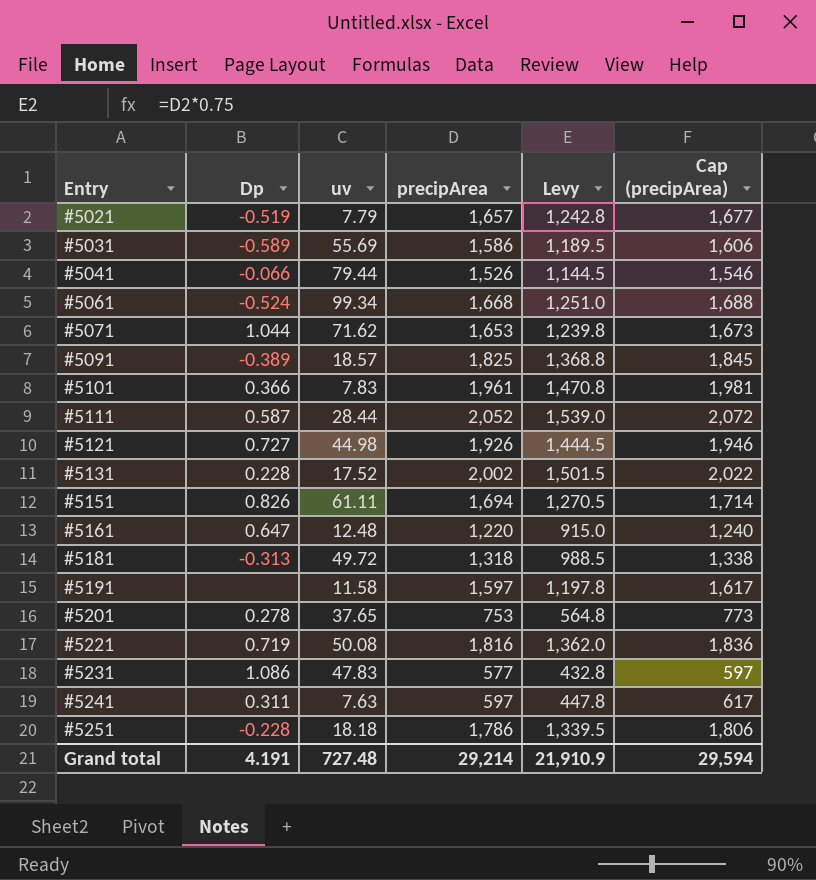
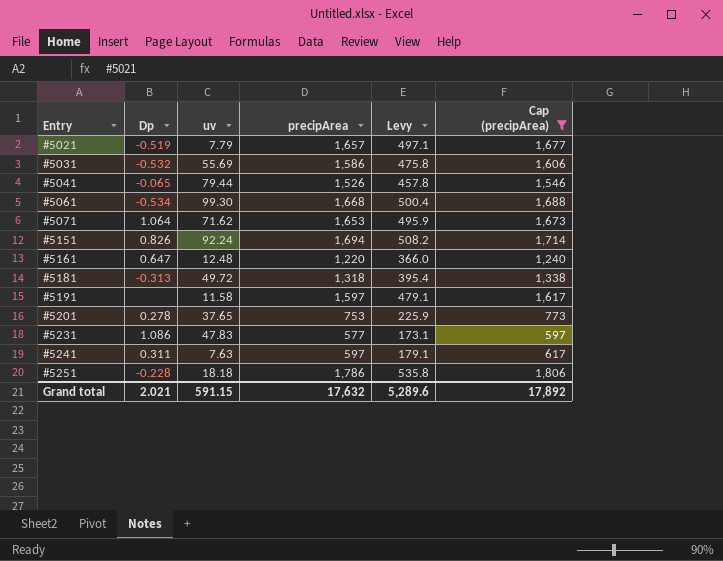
filter: none -> Cap (precipArea) <= 1,806
column Levy | formula: [precipArea] * 0.75 -> [precipArea] * 0.3
#5031 | Dp: -0.589 -> -0.532
#5041 | Dp: -0.066 -> -0.065
#5061 | Dp: -0.524 -> -0.534
#5061 | uv: 99.34 -> 99.30
#5071 | Dp: 1.044 -> 1.064
#5151 | uv: 61.11 -> 92.24
Grand total | Dp: 4.191 -> 2.021
Grand total | uv: 727.48 -> 591.15
Grand total | precipArea: 29,214 -> 17,632
Grand total | Levy: 21,910.9 -> 5,289.6
Grand total | Cap (precipArea): 29,594 -> 17,892

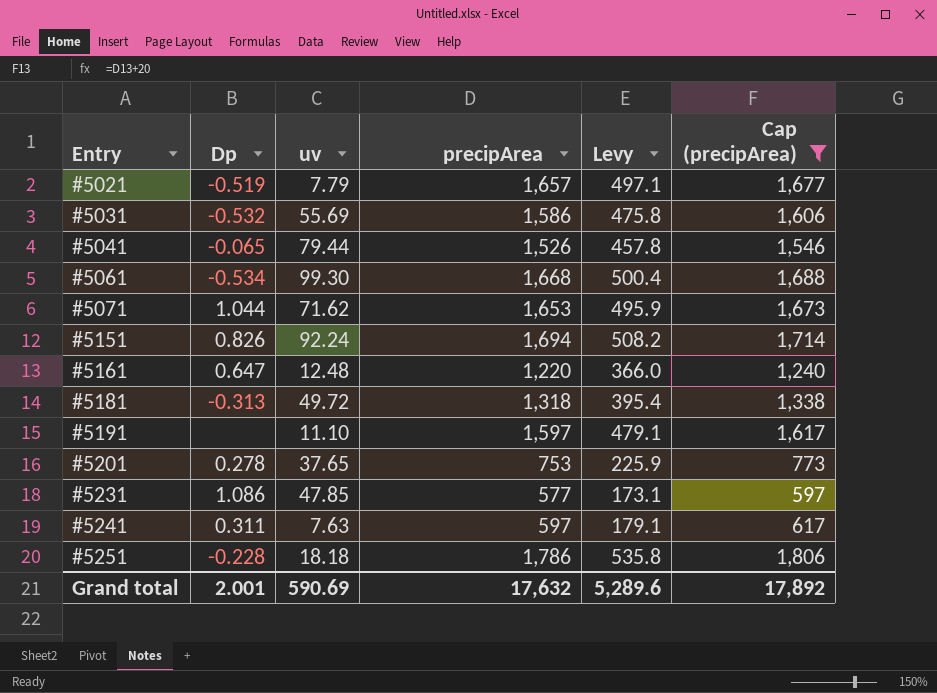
#5071 | Dp: 1.064 -> 1.044
#5191 | uv: 11.58 -> 11.10
#5231 | uv: 47.83 -> 47.85
Grand total | Dp: 2.021 -> 2.001
Grand total | uv: 591.15 -> 590.69

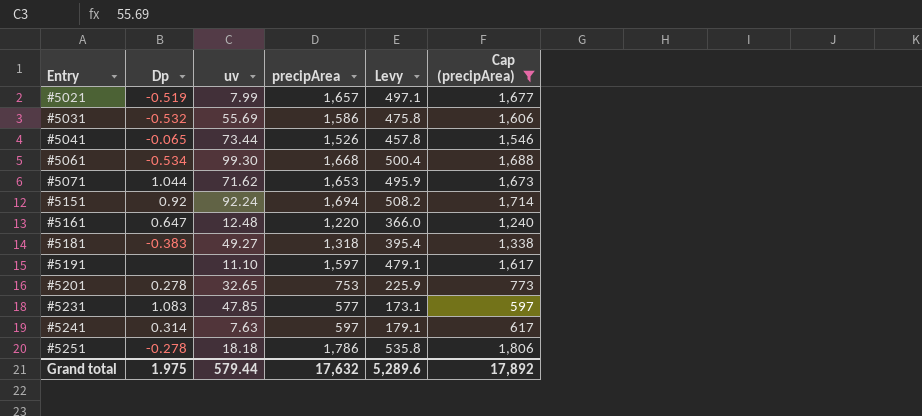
#5021 | uv: 7.79 -> 7.99
#5041 | uv: 79.44 -> 73.44
#5151 | Dp: 0.826 -> 0.92
#5181 | Dp: -0.313 -> -0.383
#5181 | uv: 49.72 -> 49.27
#5201 | uv: 37.65 -> 32.65
#5231 | Dp: 1.086 -> 1.083
#5241 | Dp: 0.311 -> 0.314
#5251 | Dp: -0.228 -> -0.278
Grand total | Dp: 2.001 -> 1.975
Grand total | uv: 590.69 -> 579.44

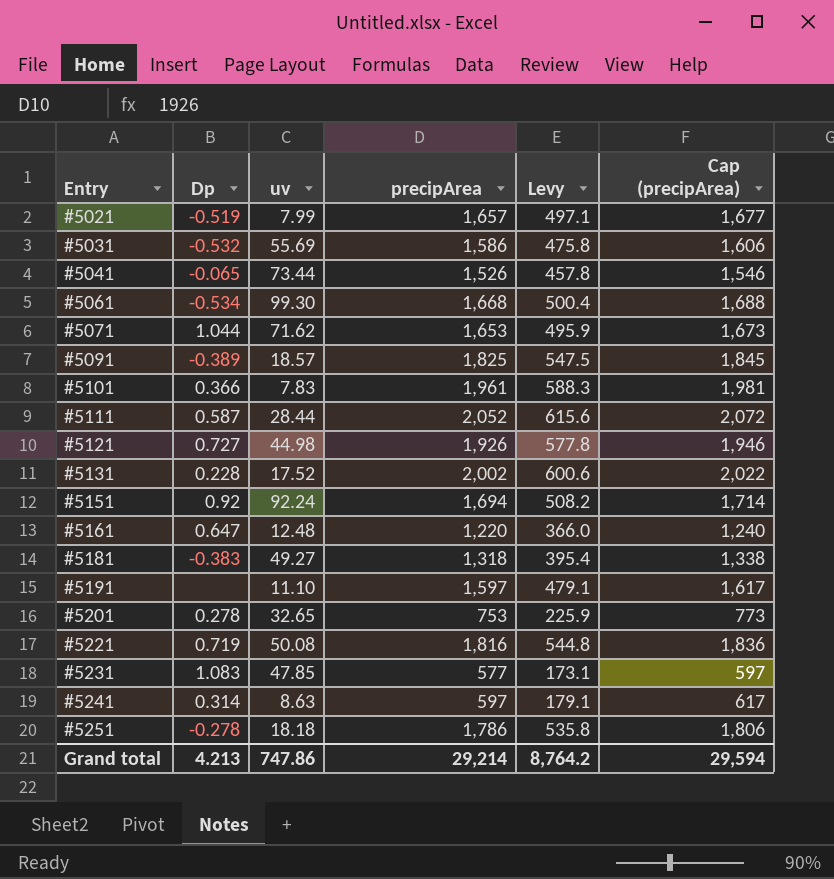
filter: Cap (precipArea) <= 1,806 -> none
#5241 | uv: 7.63 -> 8.63
Grand total | Dp: 1.975 -> 4.213
Grand total | uv: 579.44 -> 747.86
Grand total | precipArea: 17,632 -> 29,214
Grand total | Levy: 5,289.6 -> 8,764.2
Grand total | Cap (precipArea): 17,892 -> 29,594

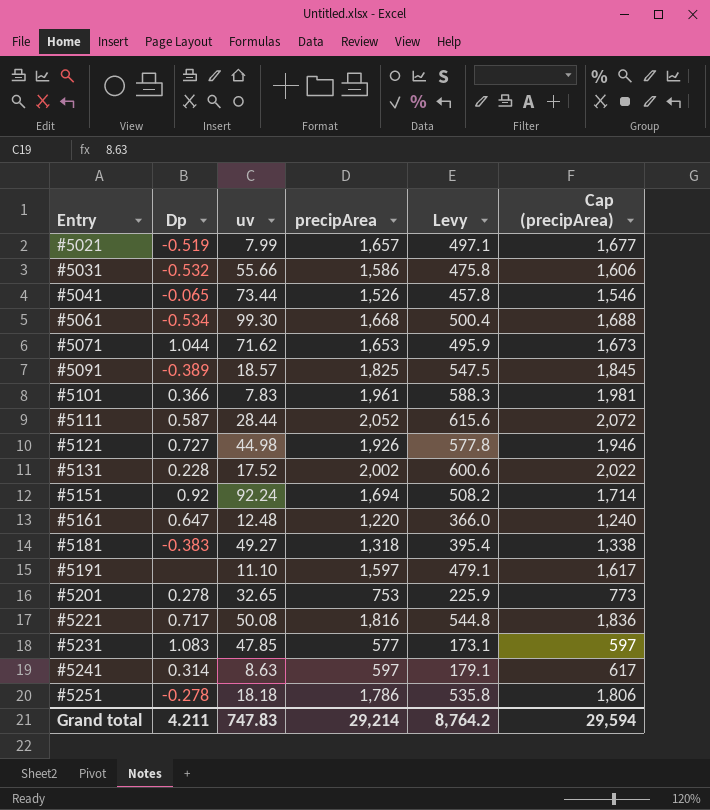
#5031 | uv: 55.69 -> 55.66
#5221 | Dp: 0.719 -> 0.717
Grand total | Dp: 4.213 -> 4.211
Grand total | uv: 747.86 -> 747.83

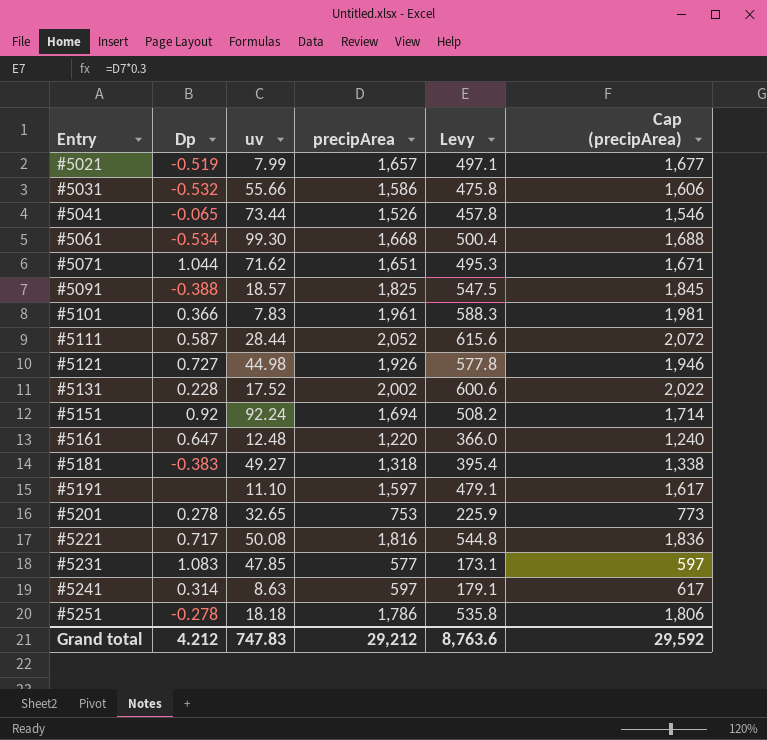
#5071 | precipArea: 1,653 -> 1,651
#5071 | Levy: 495.9 -> 495.3
#5071 | Cap (precipArea): 1,673 -> 1,671
#5091 | Dp: -0.389 -> -0.388
Grand total | Dp: 4.211 -> 4.212
Grand total | precipArea: 29,214 -> 29,212
Grand total | Levy: 8,764.2 -> 8,763.6
Grand total | Cap (precipArea): 29,594 -> 29,592

